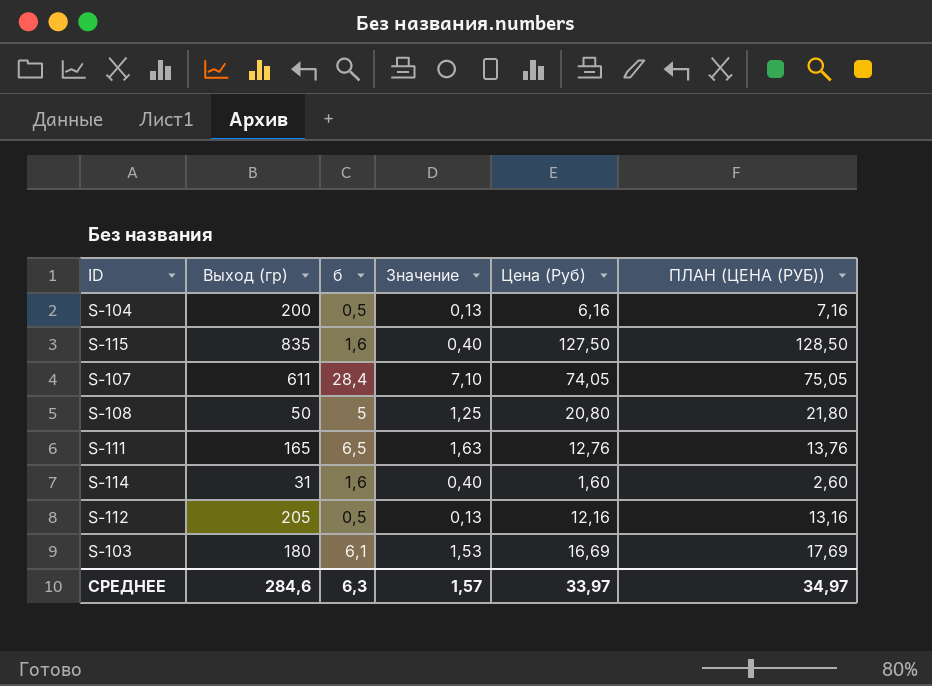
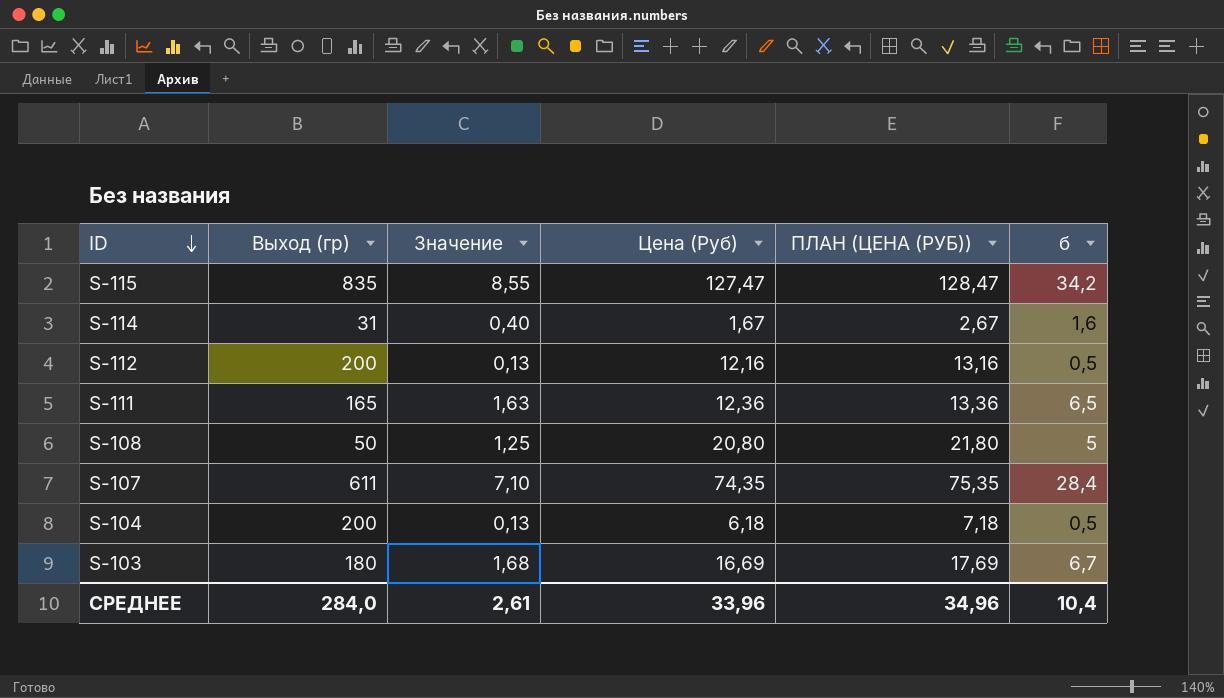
row order: none -> ID descending
column б | position: 3 -> 6
S-115 | Значение: 0,40 -> 8,55
S-115 | Цена (Руб): 127,50 -> 127,47
S-115 | ПЛАН (ЦЕНА (РУБ)): 128,50 -> 128,47
S-115 | б: 1,6 -> 34,2
S-114 | Цена (Руб): 1,60 -> 1,67
S-114 | ПЛАН (ЦЕНА (РУБ)): 2,60 -> 2,67
S-112 | Выход (гр): 205 -> 200
S-111 | Цена (Руб): 12,76 -> 12,36
S-111 | ПЛАН (ЦЕНА (РУБ)): 13,76 -> 13,36
S-107 | Цена (Руб): 74,05 -> 74,35
S-107 | ПЛАН (ЦЕНА (РУБ)): 75,05 -> 75,35
S-104 | Цена (Руб): 6,16 -> 6,18
S-104 | ПЛАН (ЦЕНА (РУБ)): 7,16 -> 7,18
S-103 | Значение: 1,53 -> 1,68
S-103 | б: 6,1 -> 6,7
СРЕДНЕЕ | Выход (гр): 284,6 -> 284,0
СРЕДНЕЕ | Значение: 1,57 -> 2,61
СРЕДНЕЕ | Цена (Руб): 33,97 -> 33,96
СРЕДНЕЕ | ПЛАН (ЦЕНА (РУБ)): 34,97 -> 34,96
СРЕДНЕЕ | б: 6,3 -> 10,4

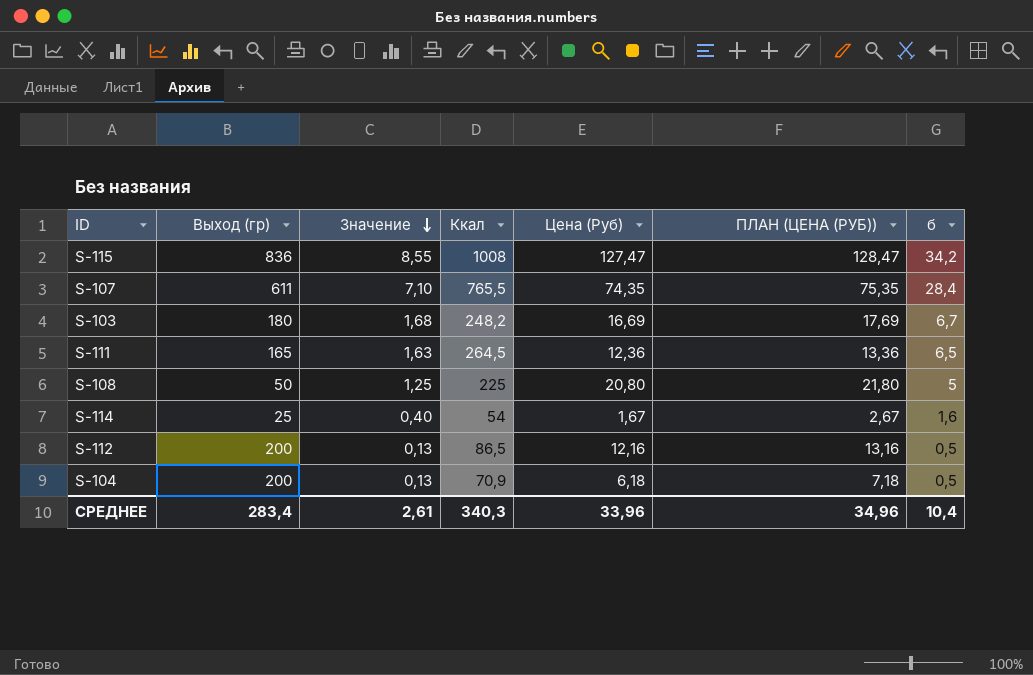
row order: ID descending -> Значение descending
column Ккал | position: none -> 4
S-115 | Выход (гр): 835 -> 836
S-114 | Выход (гр): 31 -> 25
СРЕДНЕЕ | Выход (гр): 284,0 -> 283,4

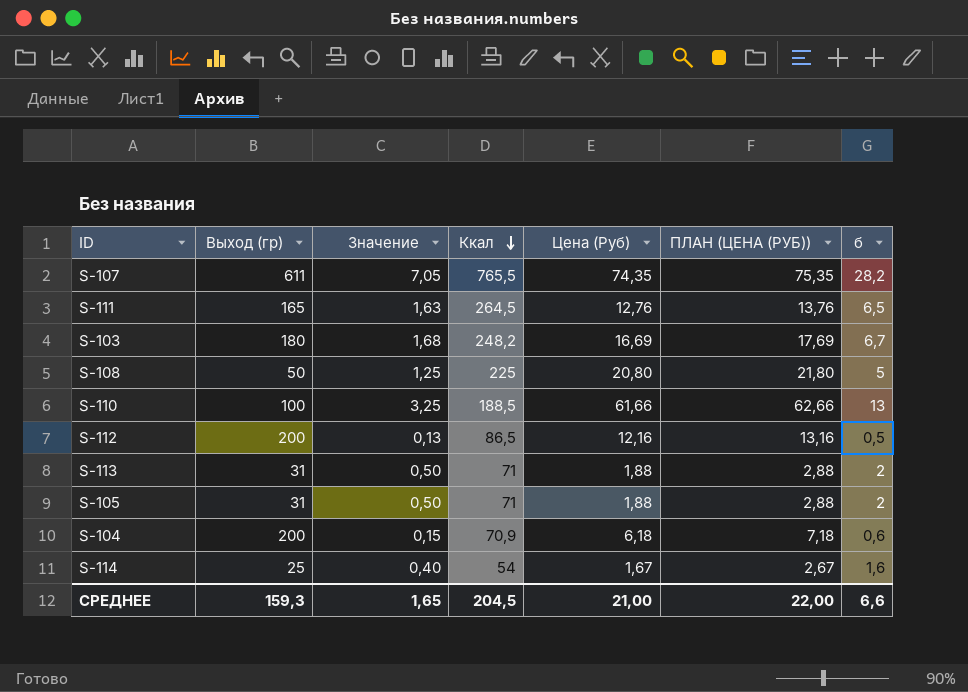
row order: Значение descending -> Ккал descending
row S-115: 836 | 8,55 | 1008 | 127,47 | 128,47 | 34,2 -> none
S-107 | Значение: 7,10 -> 7,05
S-107 | б: 28,4 -> 28,2
S-111 | Цена (Руб): 12,36 -> 12,76
S-111 | ПЛАН (ЦЕНА (РУБ)): 13,36 -> 13,76
row S-110: none -> 100 | 3,25 | 188,5 | 61,66 | 62,66 | 13
row S-113: none -> 31 | 0,50 | 71 | 1,88 | 2,88 | 2
row S-105: none -> 31 | 0,50 | 71 | 1,88 | 2,88 | 2
S-104 | Значение: 0,13 -> 0,15
S-104 | б: 0,5 -> 0,6
СРЕДНЕЕ | Выход (гр): 283,4 -> 159,3
СРЕДНЕЕ | Значение: 2,61 -> 1,65
СРЕДНЕЕ | Ккал: 340,3 -> 204,5
СРЕДНЕЕ | Цена (Руб): 33,96 -> 21,00
СРЕДНЕЕ | ПЛАН (ЦЕНА (РУБ)): 34,96 -> 22,00
СРЕДНЕЕ | б: 10,4 -> 6,6

